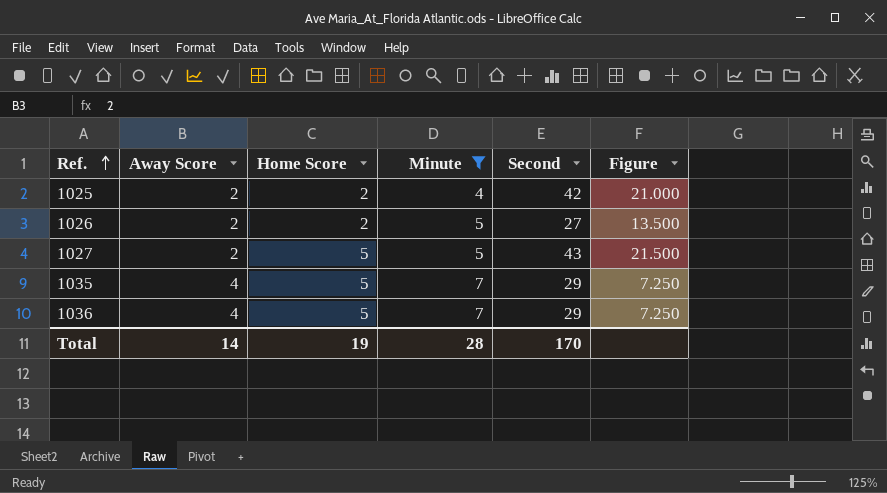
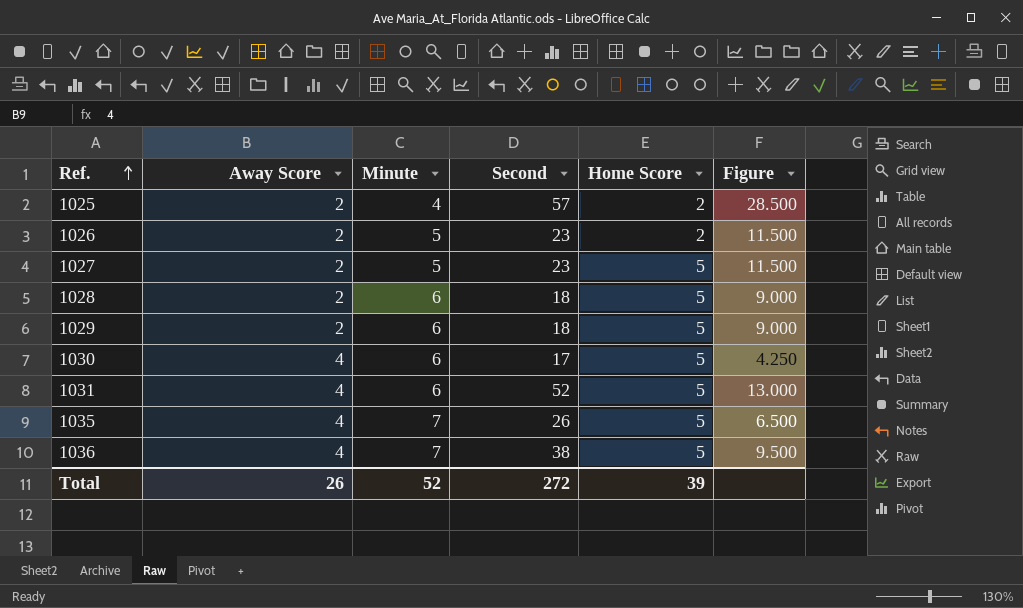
filter: Minute != 6 -> none
column Home Score | position: 3 -> 5
1025 | Second: 42 -> 57
1025 | Figure: 21.000 -> 28.500
1026 | Second: 27 -> 23
1026 | Figure: 13.500 -> 11.500
1027 | Second: 43 -> 23
1027 | Figure: 21.500 -> 11.500
1035 | Second: 29 -> 26
1035 | Figure: 7.250 -> 6.500
1036 | Second: 29 -> 38
1036 | Figure: 7.250 -> 9.500
Total | Away Score: 14 -> 26
Total | Minute: 28 -> 52
Total | Second: 170 -> 272
Total | Home Score: 19 -> 39

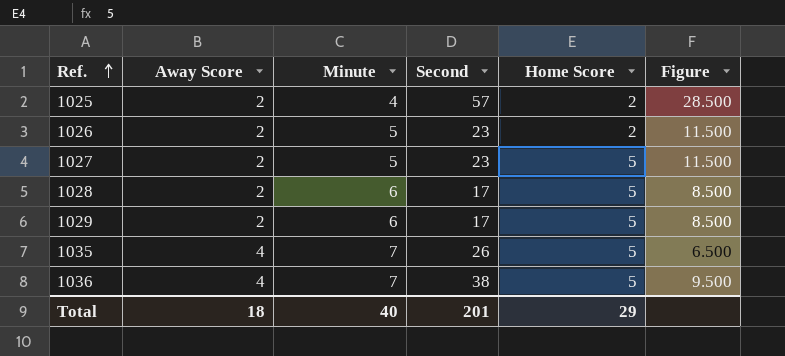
row 1030: 4 | 6 | 17 | 5 | 4.250 -> none
row 1031: 4 | 6 | 52 | 5 | 13.000 -> none
1028 | Second: 18 -> 17
1028 | Figure: 9.000 -> 8.500
1029 | Second: 18 -> 17
1029 | Figure: 9.000 -> 8.500
Total | Away Score: 26 -> 18
Total | Minute: 52 -> 40
Total | Second: 272 -> 201
Total | Home Score: 39 -> 29

